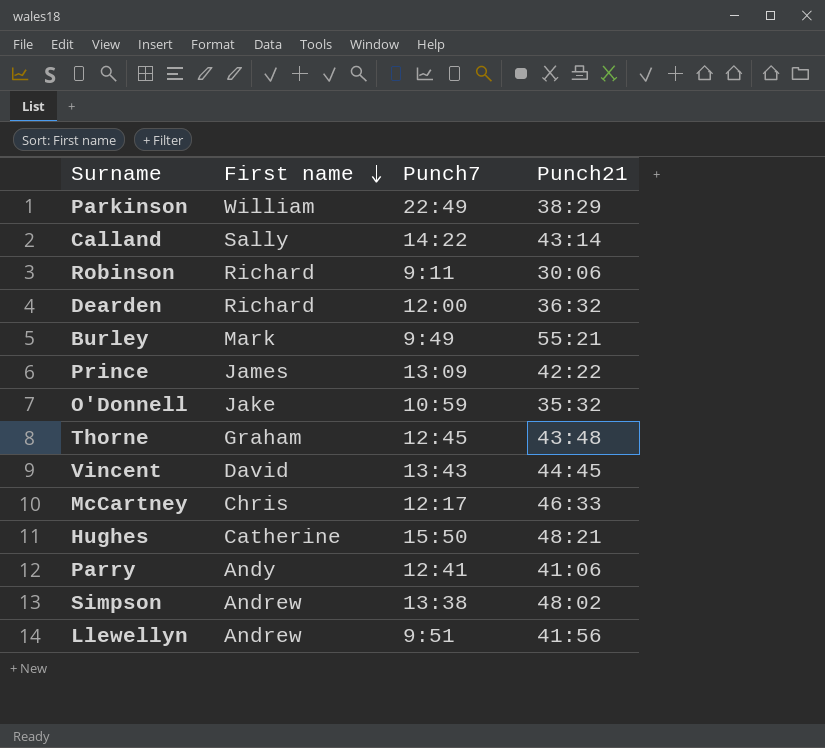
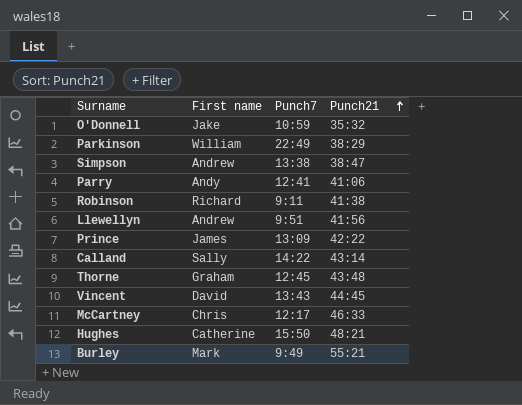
row order: First name descending -> Punch21 ascending
row Dearden: Richard | 12:00 | 36:32 -> none
Simpson | Punch21: 48:02 -> 38:47
Robinson | Punch21: 30:06 -> 41:38

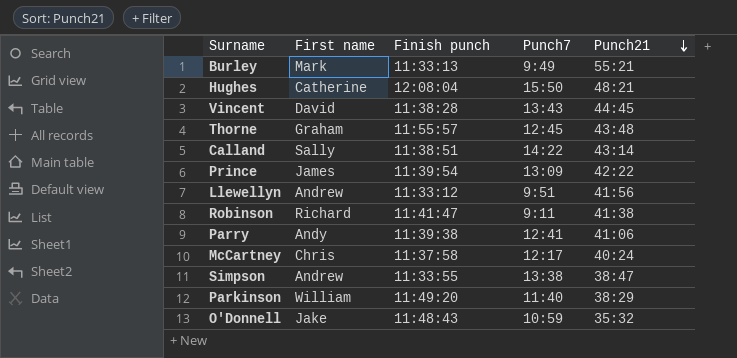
row order: Punch21 ascending -> Punch21 descending
column Finish punch | position: none -> 3
McCartney | Punch21: 46:33 -> 40:24
Parkinson | Punch7: 22:49 -> 11:40

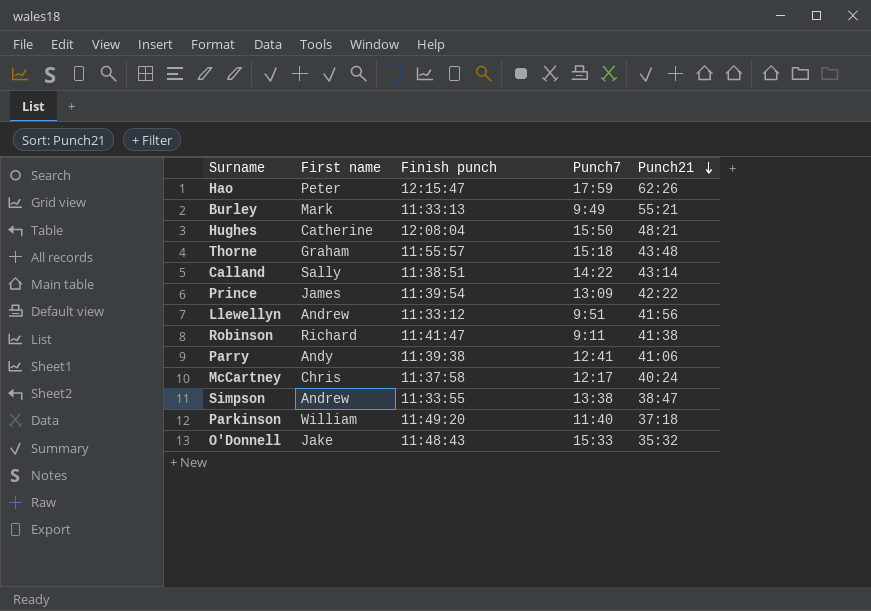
row Vincent: David | 11:38:28 | 13:43 | 44:45 -> none
row Hao: none -> Peter | 12:15:47 | 17:59 | 62:26
Thorne | Punch7: 12:45 -> 15:18
Parkinson | Punch21: 38:29 -> 37:18
O'Donnell | Punch7: 10:59 -> 15:33

